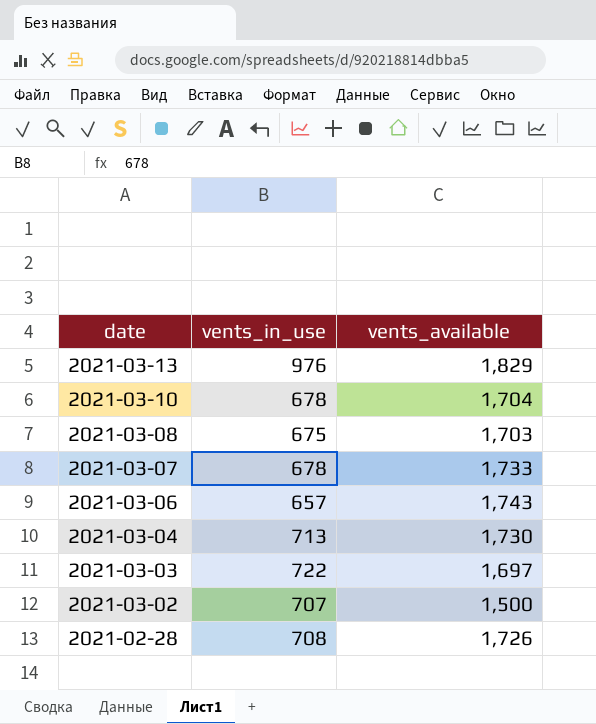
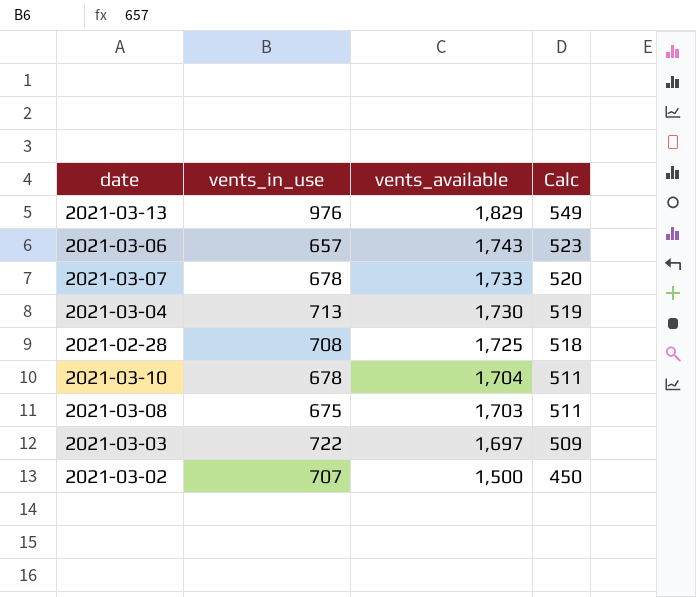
row order: date descending -> vents_available descending
column Calc | formula: none -> [vents_available] * 0.3
2021-02-28 | vents_available: 1,726 -> 1,725

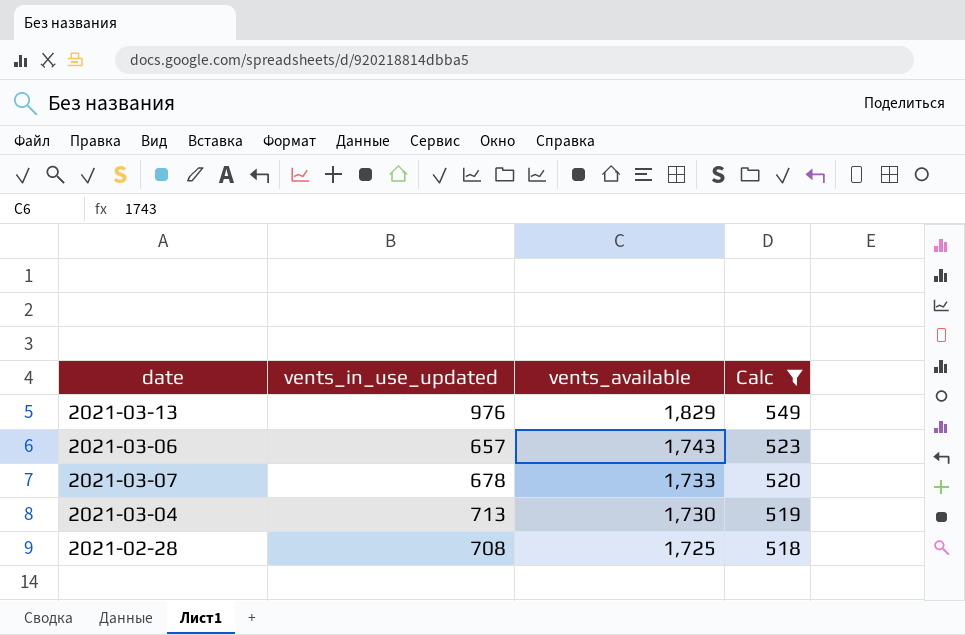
filter: none -> Calc >= 518
column name: vents_in_use -> vents_in_use_updated

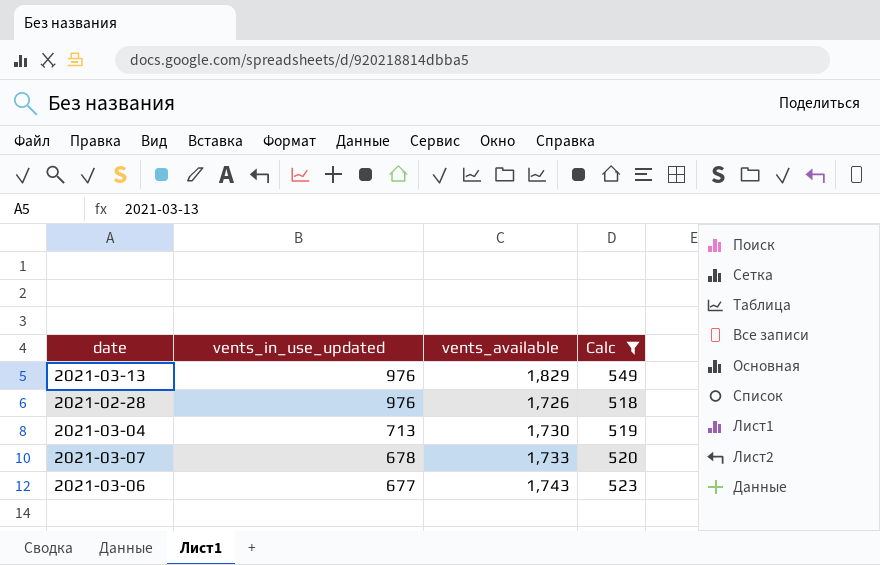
row order: vents_available descending -> vents_in_use_updated descending
2021-02-28 | vents_in_use_updated: 708 -> 976
2021-02-28 | vents_available: 1,725 -> 1,726
2021-03-06 | vents_in_use_updated: 657 -> 677

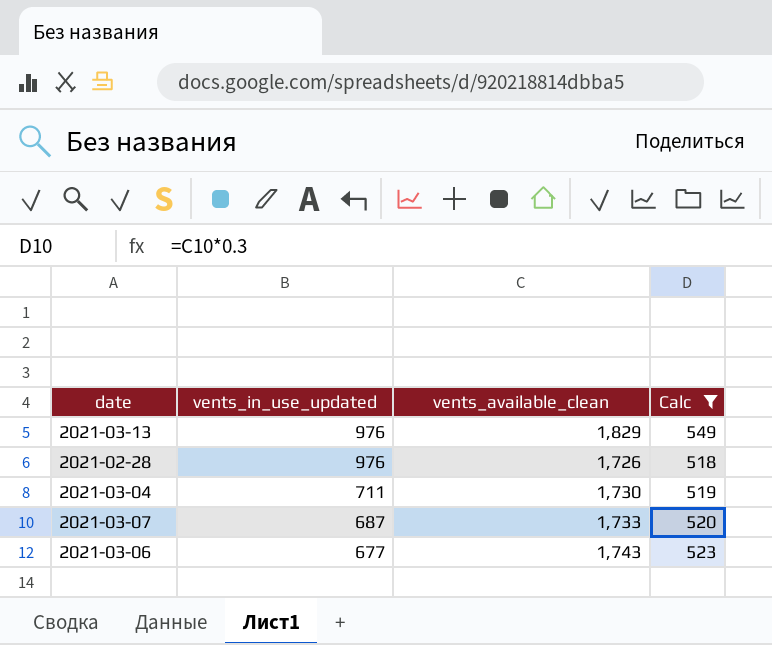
column name: vents_available -> vents_available_clean
2021-03-04 | vents_in_use_updated: 713 -> 711
2021-03-07 | vents_in_use_updated: 678 -> 687

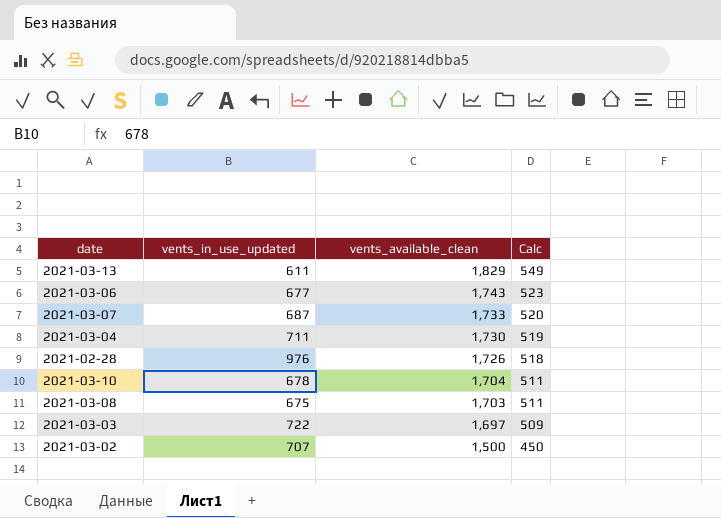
filter: Calc >= 518 -> none
row order: vents_in_use_updated descending -> vents_available_clean descending
2021-03-13 | vents_in_use_updated: 976 -> 611

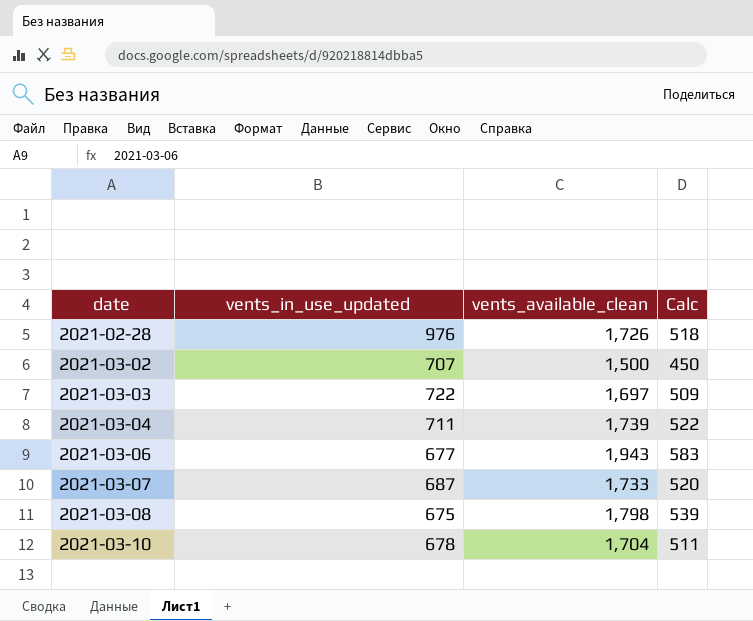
row order: vents_available_clean descending -> date ascending
row 2021-03-13: 611 | 1,829 | 549 -> none
2021-03-04 | vents_available_clean: 1,730 -> 1,739
2021-03-04 | Calc: 519 -> 522
2021-03-06 | vents_available_clean: 1,743 -> 1,943
2021-03-06 | Calc: 523 -> 583
2021-03-08 | vents_available_clean: 1,703 -> 1,798
2021-03-08 | Calc: 511 -> 539

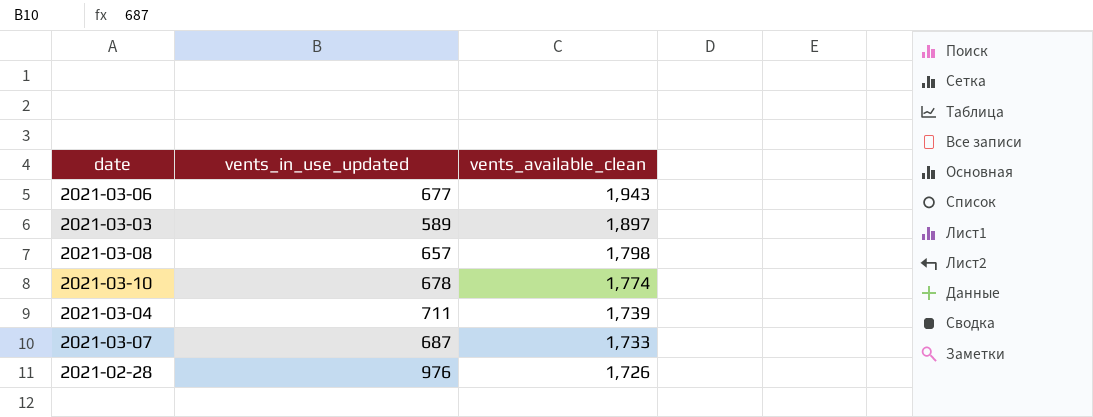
row order: date ascending -> vents_available_clean descending
column Calc | formula: [vents_available_clean] * 0.3 -> none
row 2021-03-02: 707 | 1,500 | 450 -> none
2021-03-03 | vents_in_use_updated: 722 -> 589
2021-03-03 | vents_available_clean: 1,697 -> 1,897
2021-03-08 | vents_in_use_updated: 675 -> 657
2021-03-10 | vents_available_clean: 1,704 -> 1,774

